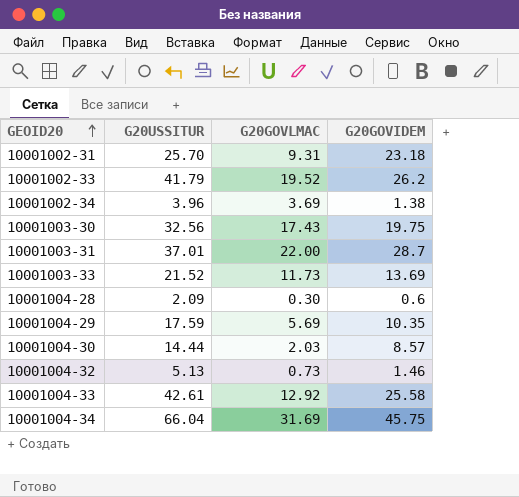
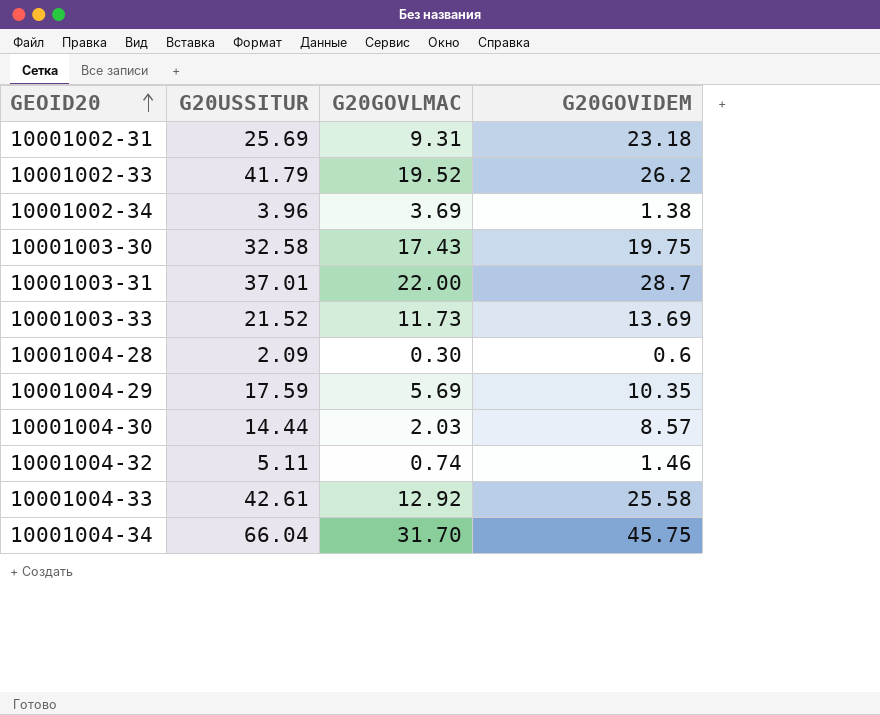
10001002-31 | G20USSITUR: 25.70 -> 25.69
10001003-30 | G20USSITUR: 32.56 -> 32.58
10001004-32 | G20USSITUR: 5.13 -> 5.11
10001004-32 | G20GOVLMAC: 0.73 -> 0.74
10001004-34 | G20GOVLMAC: 31.69 -> 31.70

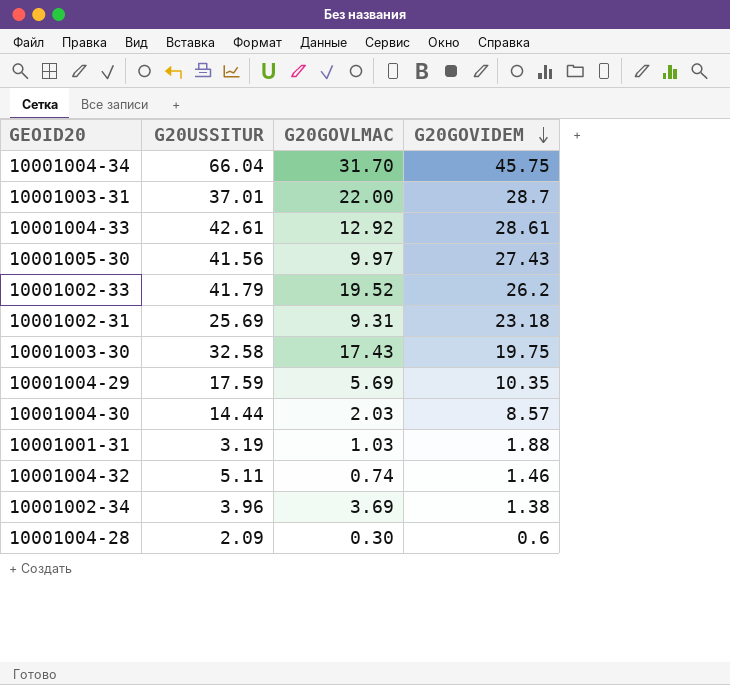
row order: GEOID20 ascending -> G20GOVIDEM descending
row 10001003-33: 21.52 | 11.73 | 13.69 -> none
10001004-33 | G20GOVIDEM: 25.58 -> 28.61
row 10001005-30: none -> 41.56 | 9.97 | 27.43
row 10001001-31: none -> 3.19 | 1.03 | 1.88

